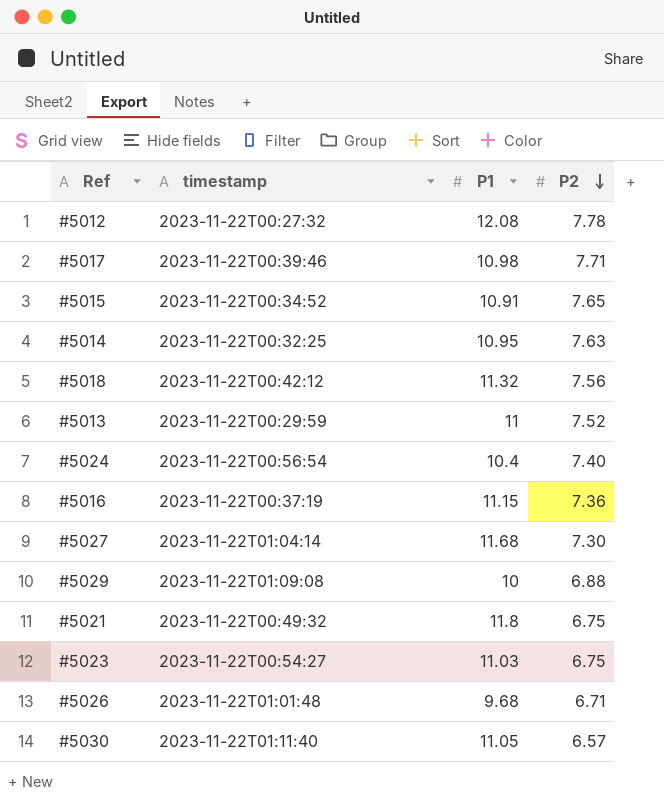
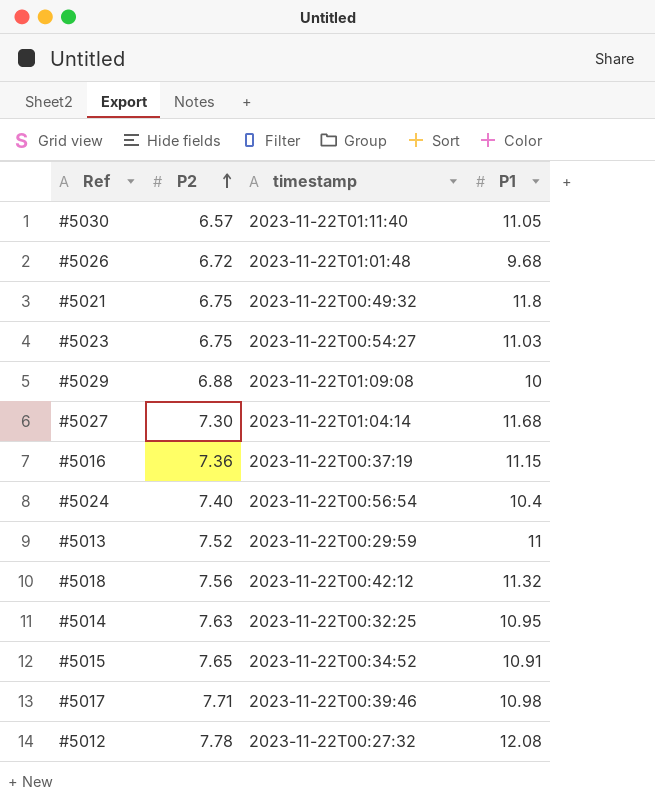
row order: P2 descending -> P2 ascending
column P2 | position: 4 -> 2
#5026 | P2: 6.71 -> 6.72

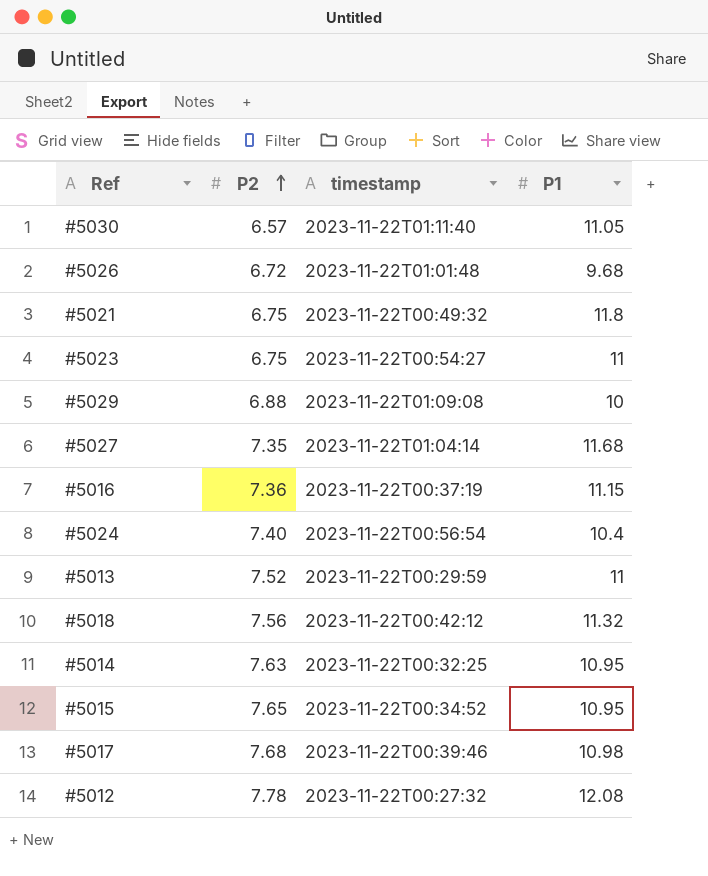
#5023 | P1: 11.03 -> 11
#5027 | P2: 7.30 -> 7.35
#5015 | P1: 10.91 -> 10.95
#5017 | P2: 7.71 -> 7.68

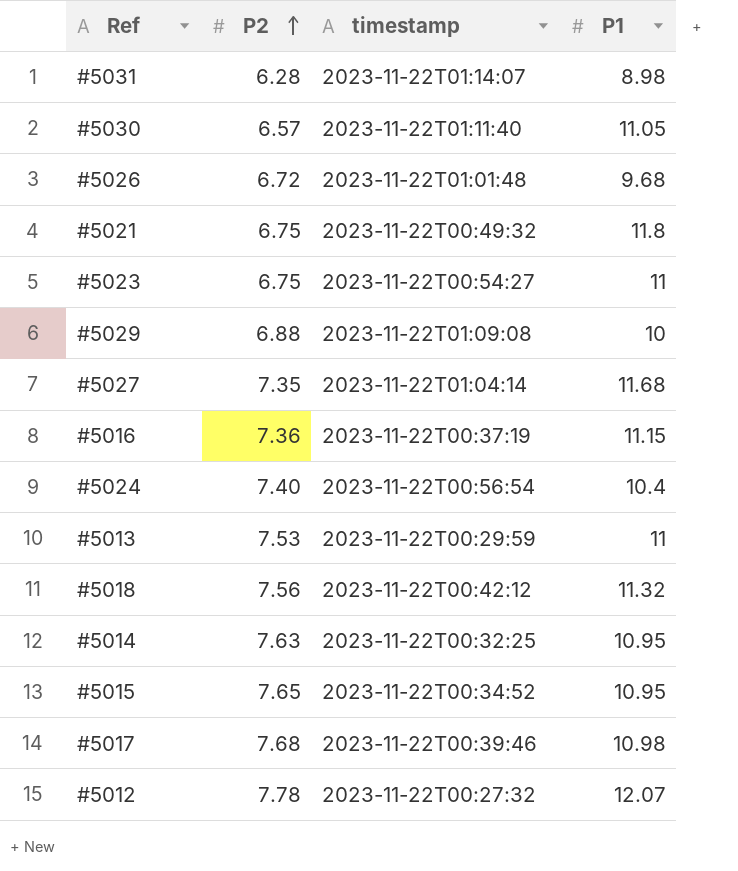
row #5031: none -> 6.28 | 2023-11-22T01:14:07 | 8.98
#5013 | P2: 7.52 -> 7.53
#5012 | P1: 12.08 -> 12.07

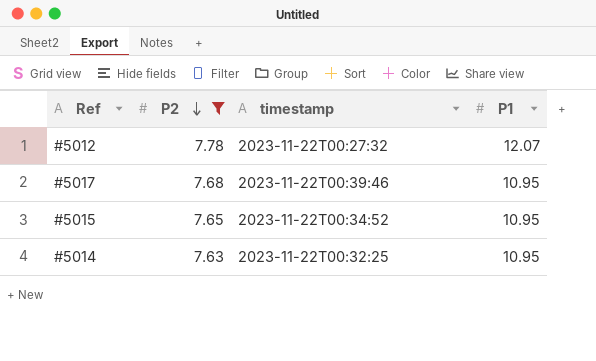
filter: none -> P2 >= 7.63
row order: P2 ascending -> P2 descending
#5017 | P1: 10.98 -> 10.95

